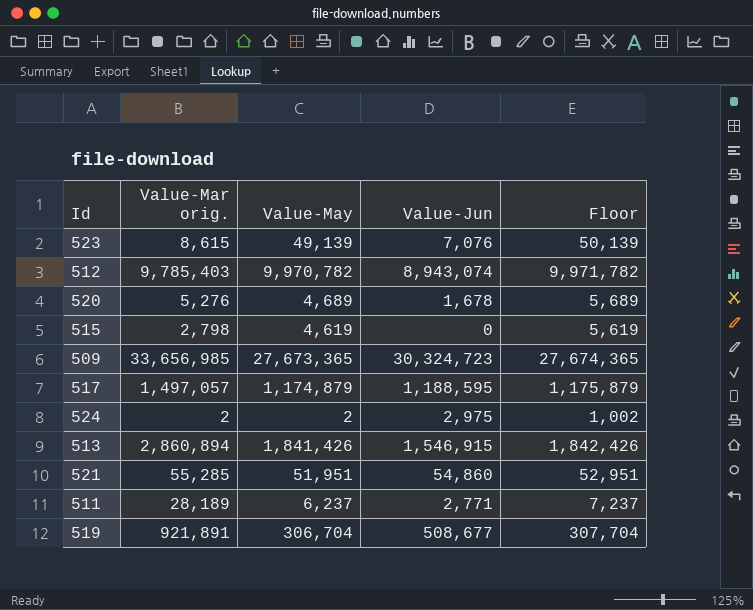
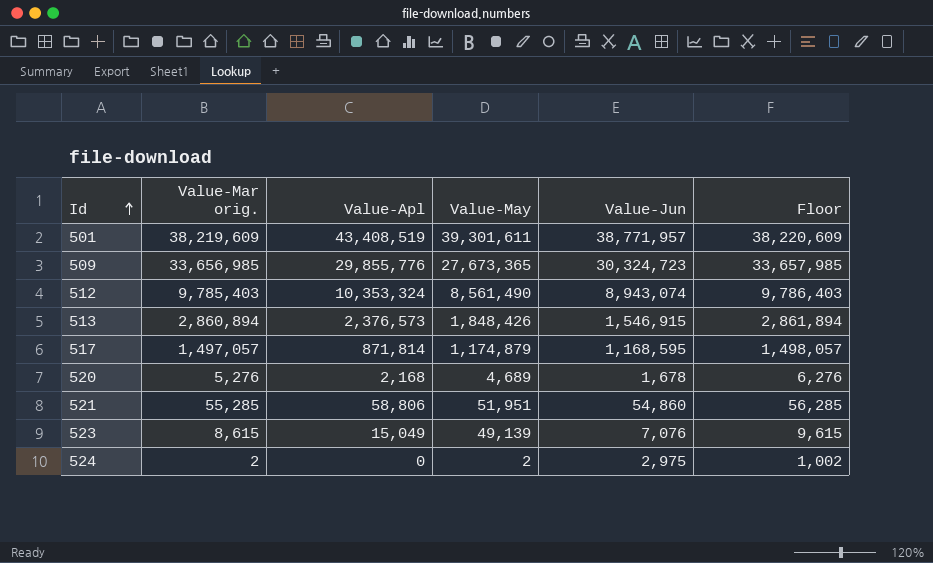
row order: none -> Id ascending
column Value-Apl | position: none -> 3
column Floor | formula: [Value-May] + 1000 -> [Value-Mar orig.] + 1000
row 515: 2,798 | 4,619 | 0 | 5,619 -> none
row 511: 28,189 | 6,237 | 2,771 | 7,237 -> none
row 519: 921,891 | 306,704 | 508,677 | 307,704 -> none
row 501: none -> 38,219,609 | 43,408,519 | 39,301,611 | 38,771,957 | 38,220,609
512 | Value-May: 9,970,782 -> 8,561,490
513 | Value-May: 1,841,426 -> 1,848,426
517 | Value-Jun: 1,188,595 -> 1,168,595

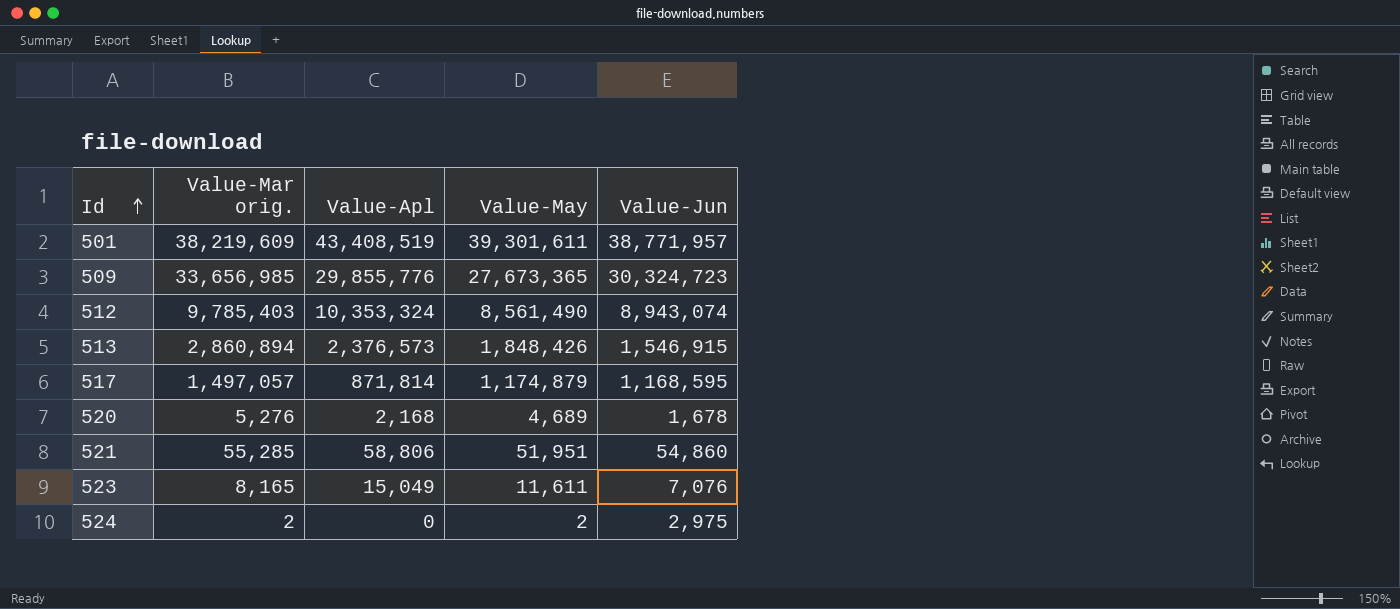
column Floor | formula: [Value-Mar orig.] + 1000 -> none
523 | Value-Mar orig.: 8,615 -> 8,165
523 | Value-May: 49,139 -> 11,611

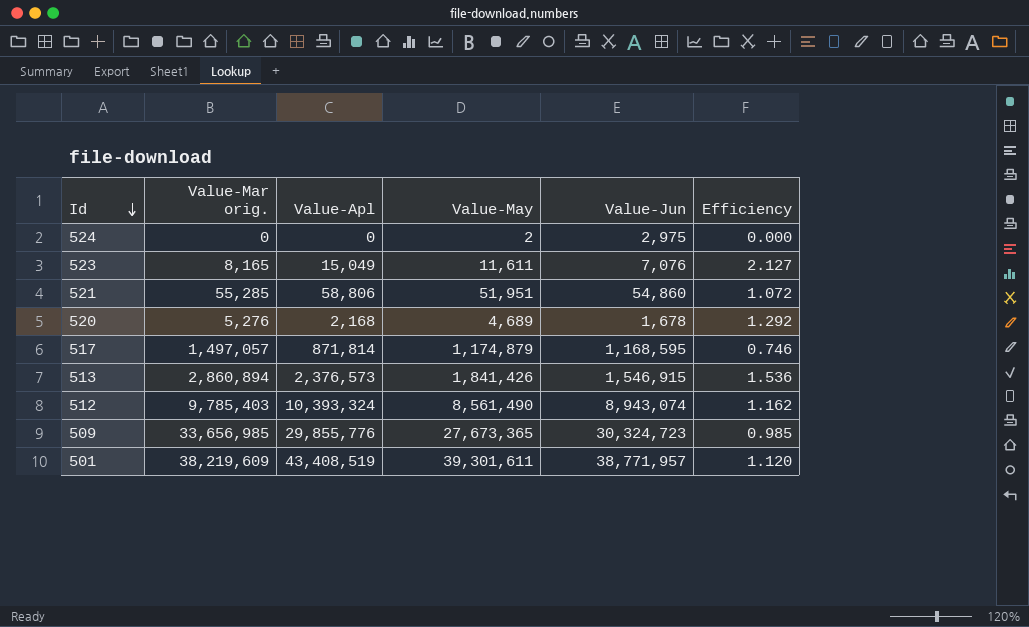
row order: Id ascending -> Id descending
column Efficiency | formula: none -> [Value-Apl] / [Value-Jun]
524 | Value-Mar orig.: 2 -> 0
513 | Value-May: 1,848,426 -> 1,841,426
512 | Value-Apl: 10,353,324 -> 10,393,324

